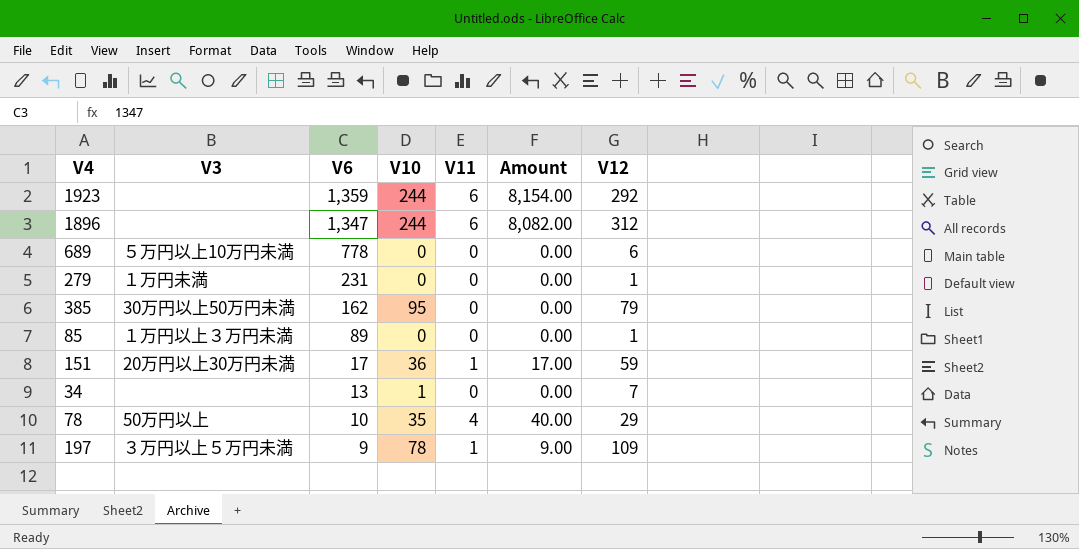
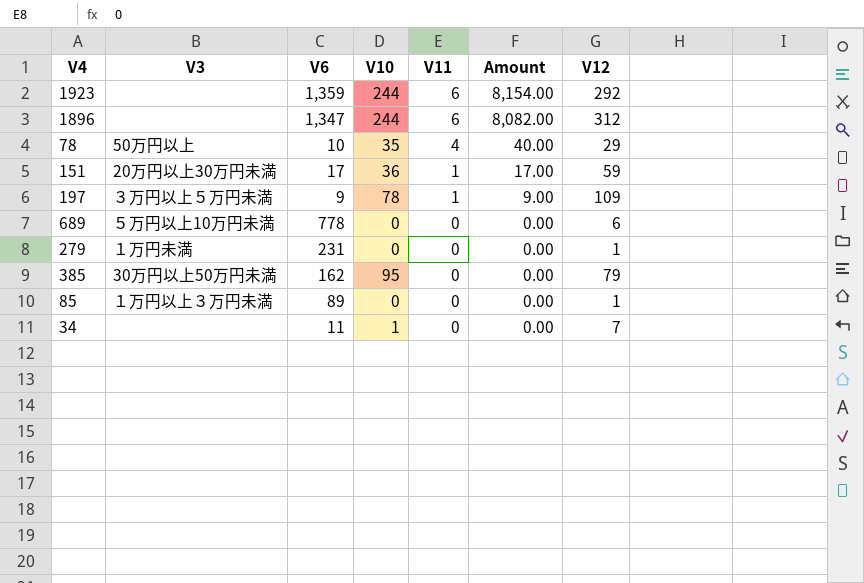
row order: V6 descending -> V11 descending
34 | V6: 13 -> 11

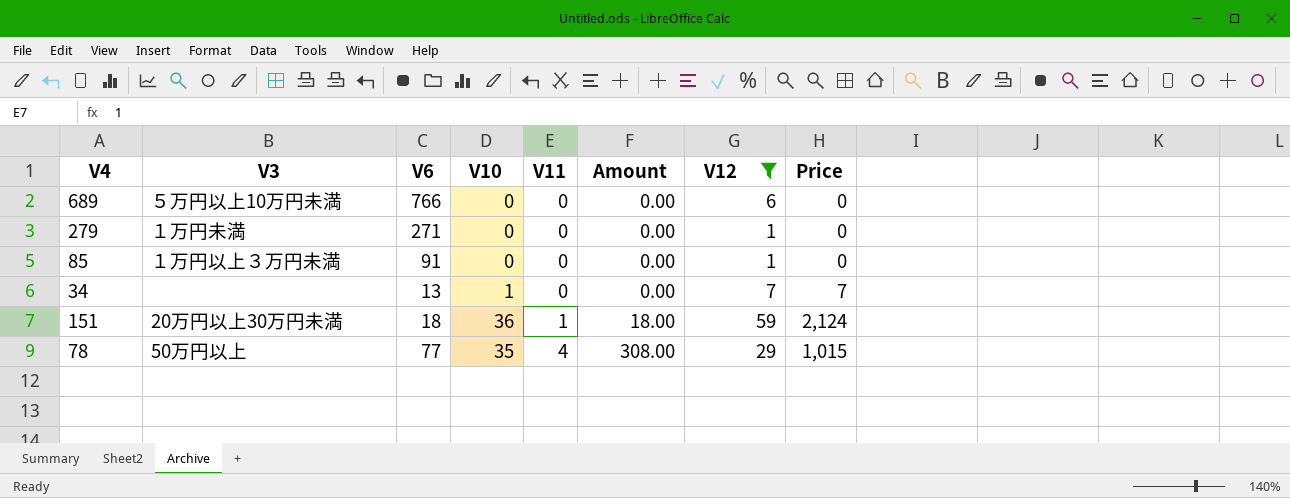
filter: none -> V12 <= 59
row order: V11 descending -> V11 ascending
column Price | formula: none -> [V10] * [V12]
689 | V6: 778 -> 766
279 | V6: 231 -> 271
85 | V6: 89 -> 91
34 | V6: 11 -> 13
151 | V6: 17 -> 18
151 | Amount: 17.00 -> 18.00
78 | V6: 10 -> 77
78 | Amount: 40.00 -> 308.00

